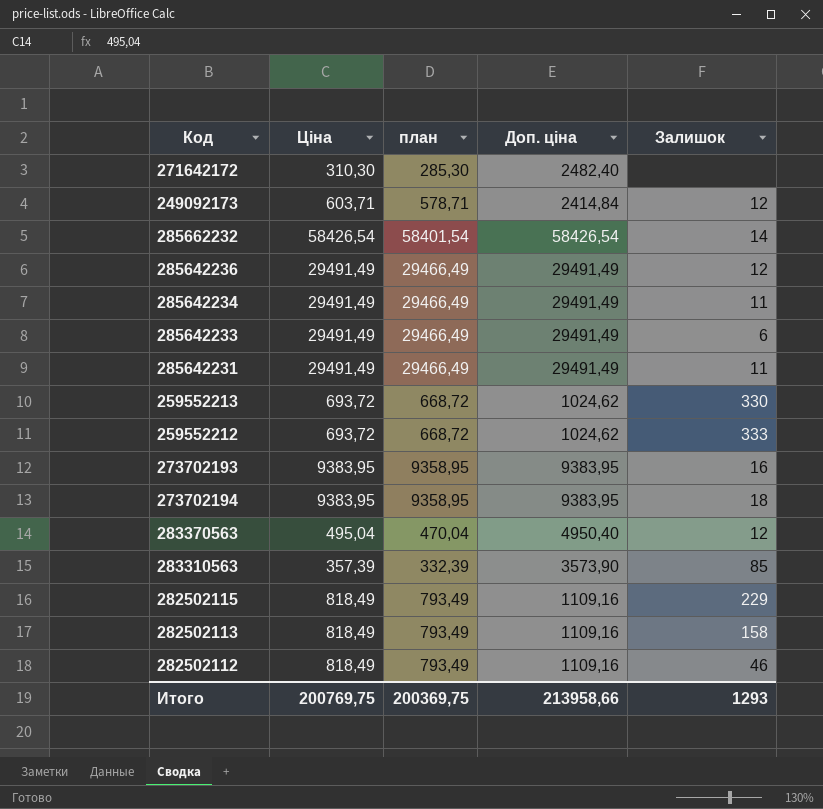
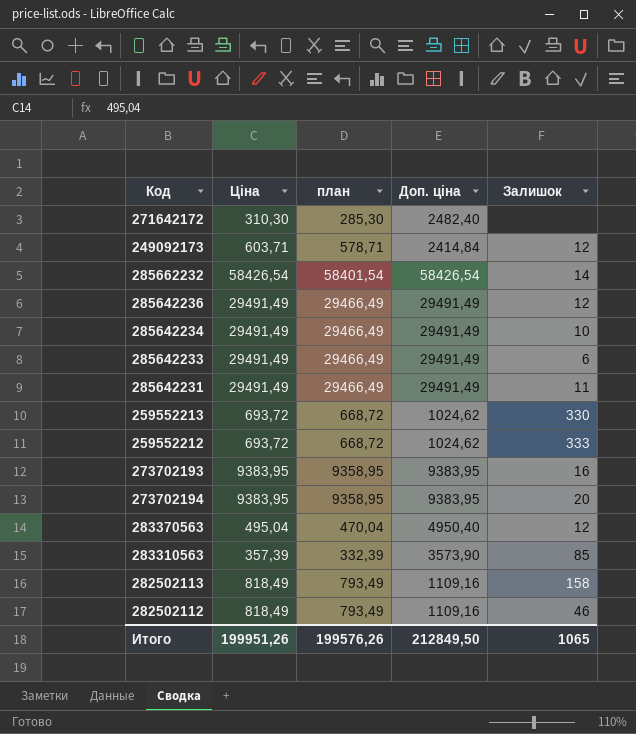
row 282502115: 818,49 | 793,49 | 1109,16 | 229 -> none
285642234 | Залишок: 11 -> 10
273702194 | Залишок: 18 -> 20
Итого | Ціна: 200769,75 -> 199951,26
Итого | план: 200369,75 -> 199576,26
Итого | Доп. ціна: 213958,66 -> 212849,50
Итого | Залишок: 1293 -> 1065

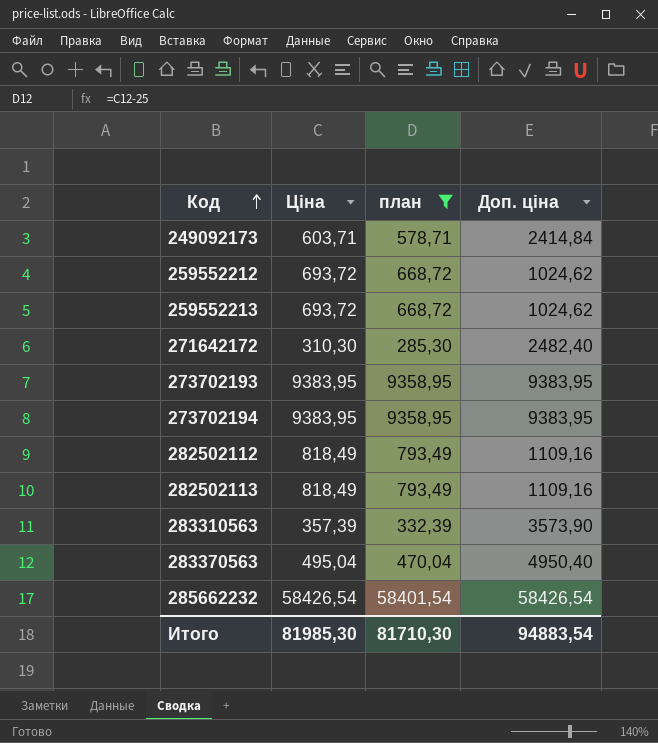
filter: none -> план != 29466,49
row order: none -> Код ascending
column Залишок | position: 5 -> none
Итого | Ціна: 199951,26 -> 81985,30
Итого | план: 199576,26 -> 81710,30
Итого | Доп. ціна: 212849,50 -> 94883,54

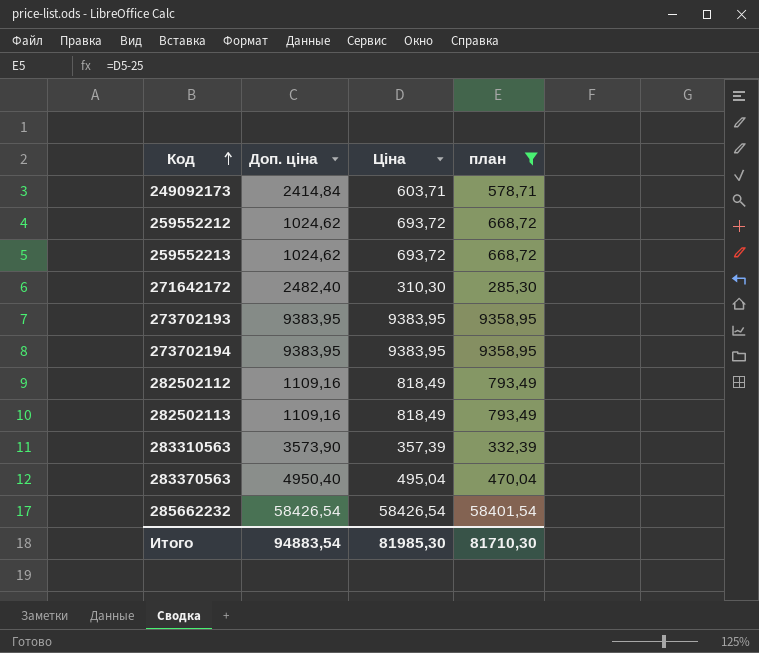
column Доп. ціна | position: 4 -> 2

